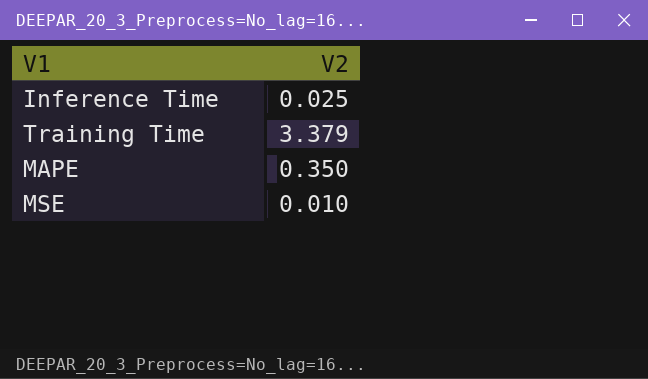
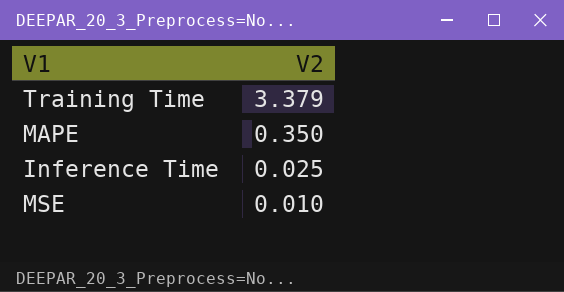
row order: none -> V2 descending

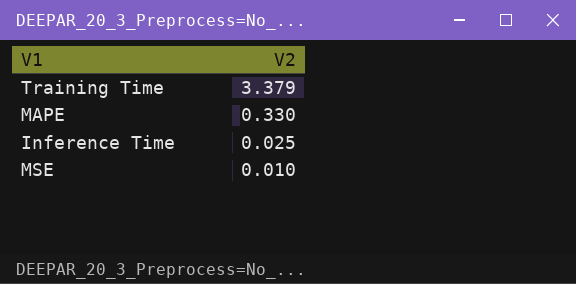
MAPE | V2: 0.350 -> 0.330

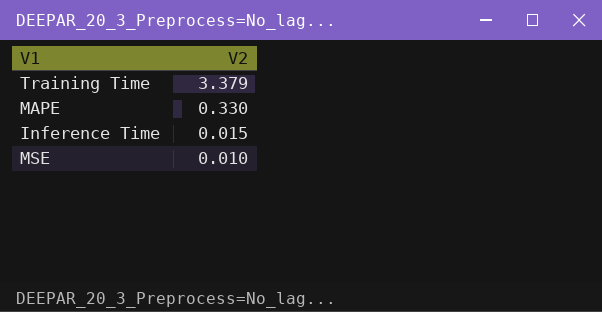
Inference Time | V2: 0.025 -> 0.015

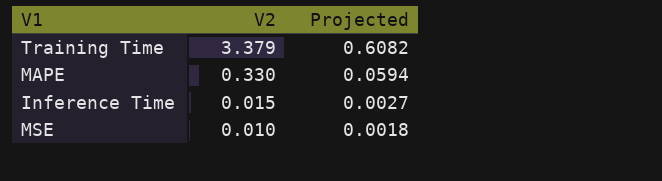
column Projected | formula: none -> [V2] * 0.18

